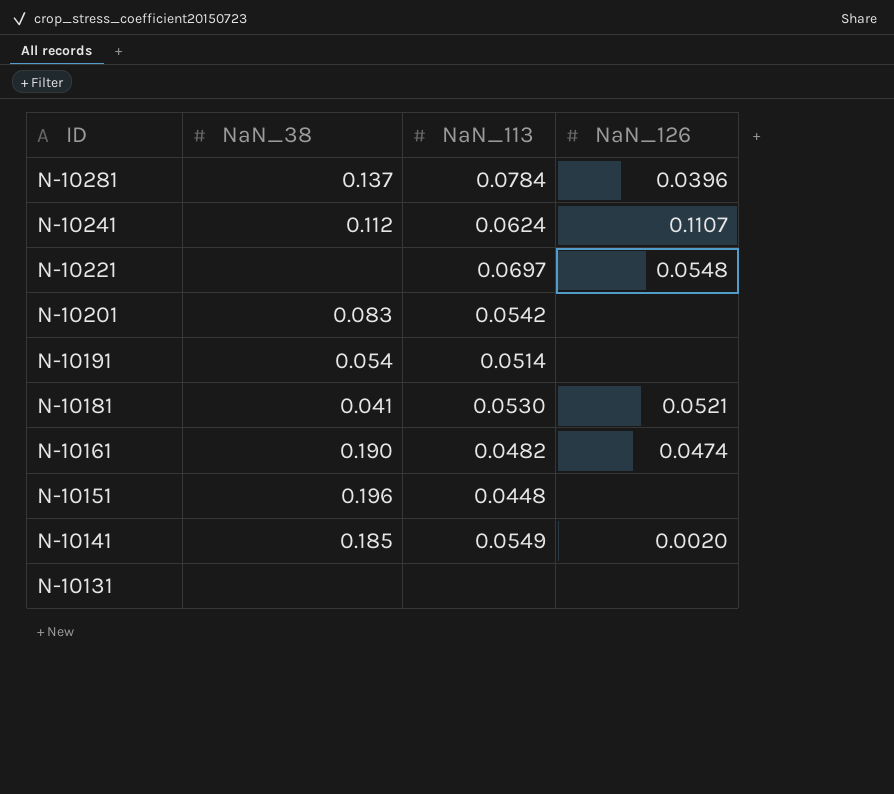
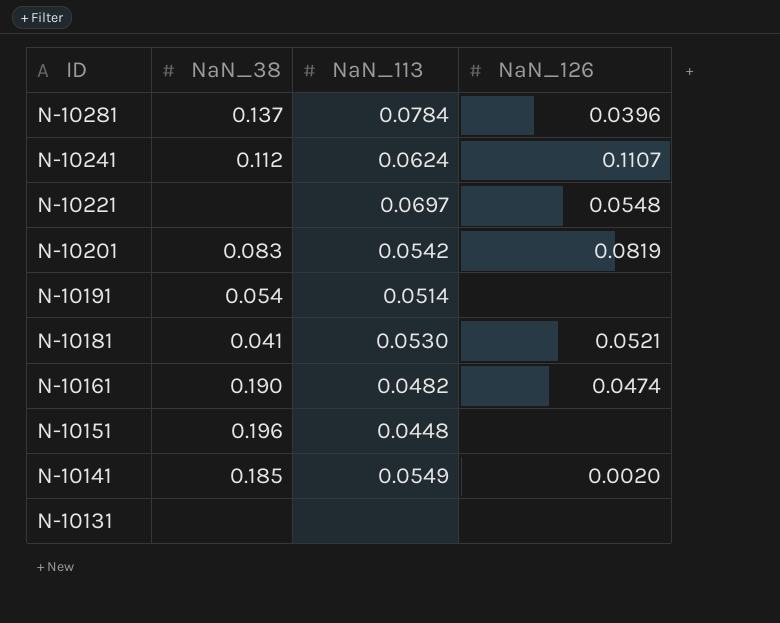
N-10201 | NaN_126: none -> 0.0819

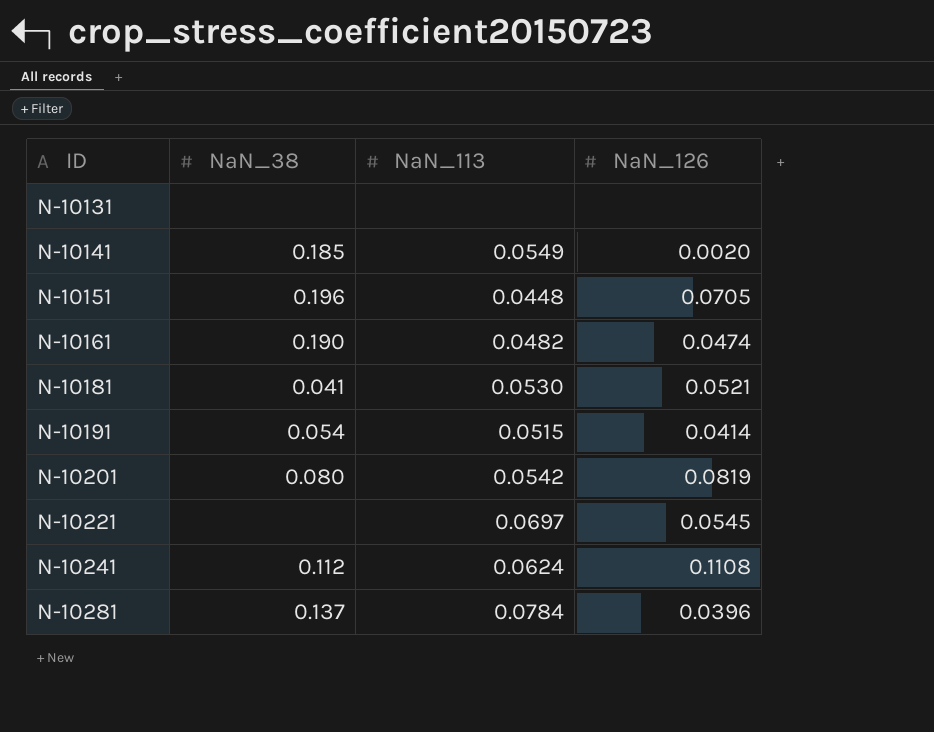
row order: ID descending -> ID ascending
N-10151 | NaN_126: none -> 0.0705
N-10191 | NaN_113: 0.0514 -> 0.0515
N-10191 | NaN_126: none -> 0.0414
N-10201 | NaN_38: 0.083 -> 0.080
N-10221 | NaN_126: 0.0548 -> 0.0545
N-10241 | NaN_126: 0.1107 -> 0.1108

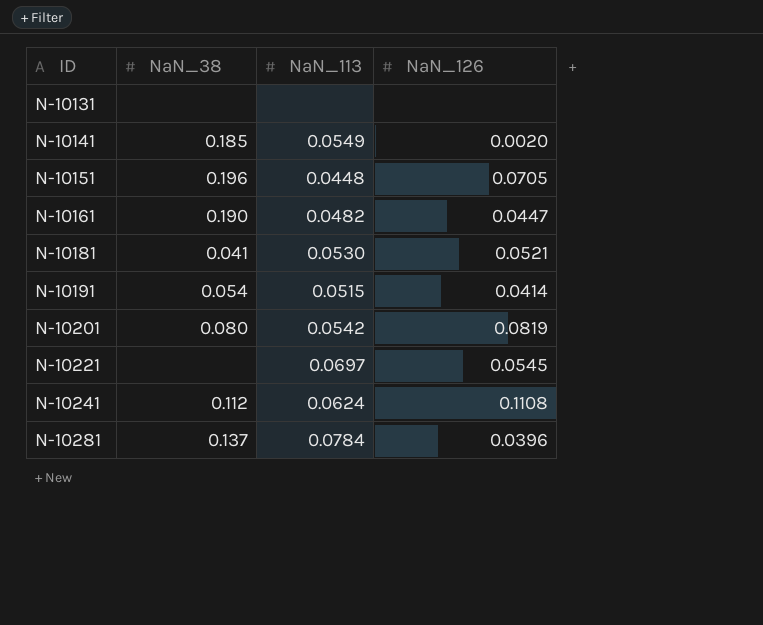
N-10161 | NaN_126: 0.0474 -> 0.0447

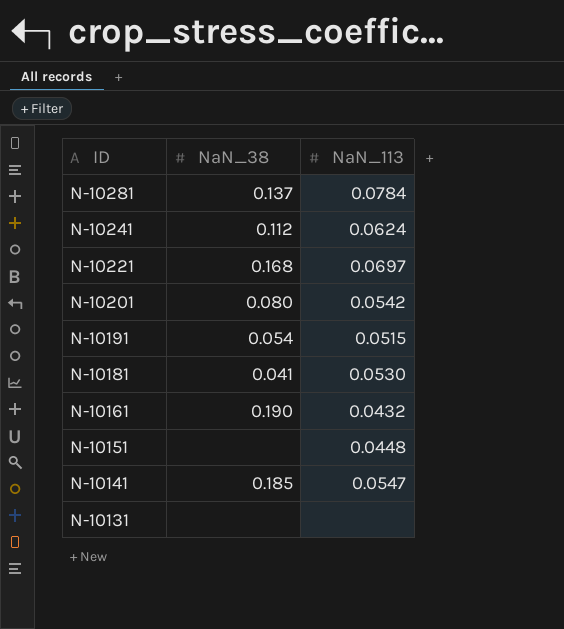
row order: ID ascending -> ID descending
column NaN_126 | position: 4 -> none
N-10221 | NaN_38: none -> 0.168
N-10161 | NaN_113: 0.0482 -> 0.0432
N-10151 | NaN_38: 0.196 -> none
N-10141 | NaN_113: 0.0549 -> 0.0547

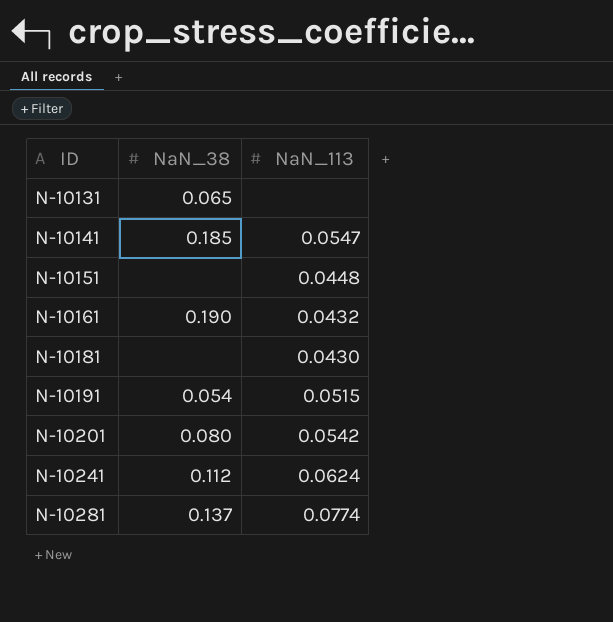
row order: ID descending -> ID ascending
row N-10221: 0.168 | 0.0697 -> none
N-10131 | NaN_38: none -> 0.065
N-10181 | NaN_38: 0.041 -> none
N-10181 | NaN_113: 0.0530 -> 0.0430
N-10281 | NaN_113: 0.0784 -> 0.0774

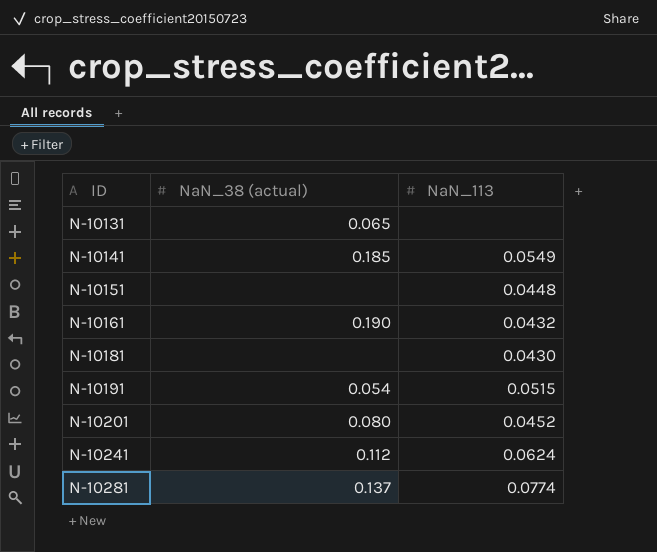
column name: NaN_38 -> NaN_38 (actual)
N-10141 | NaN_113: 0.0547 -> 0.0549
N-10201 | NaN_113: 0.0542 -> 0.0452

